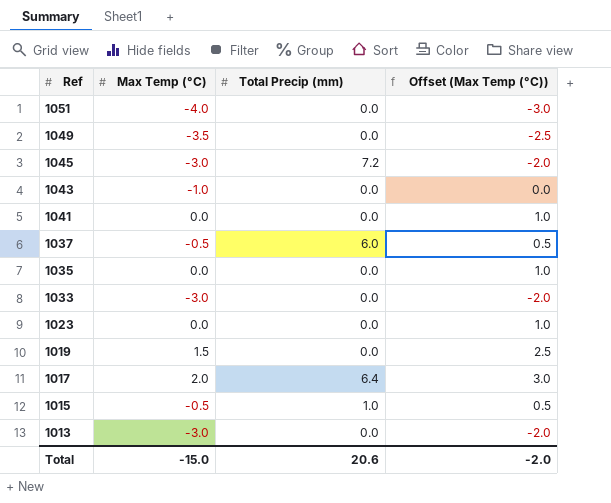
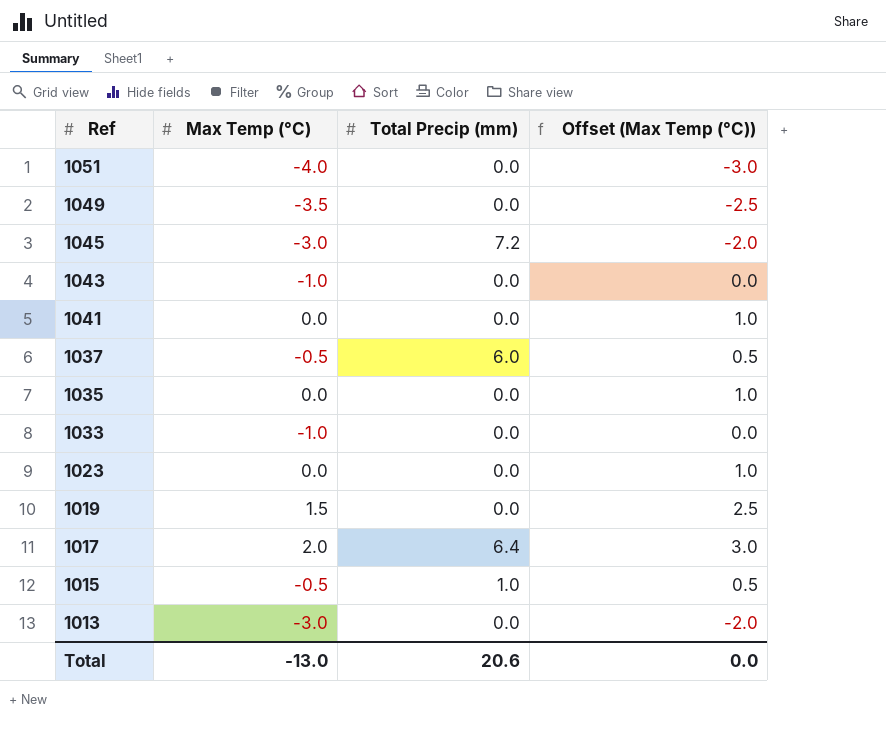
1033 | Max Temp (°C): -3.0 -> -1.0
1033 | Offset (Max Temp (°C)): -2.0 -> 0.0
Total | Max Temp (°C): -15.0 -> -13.0
Total | Offset (Max Temp (°C)): -2.0 -> 0.0

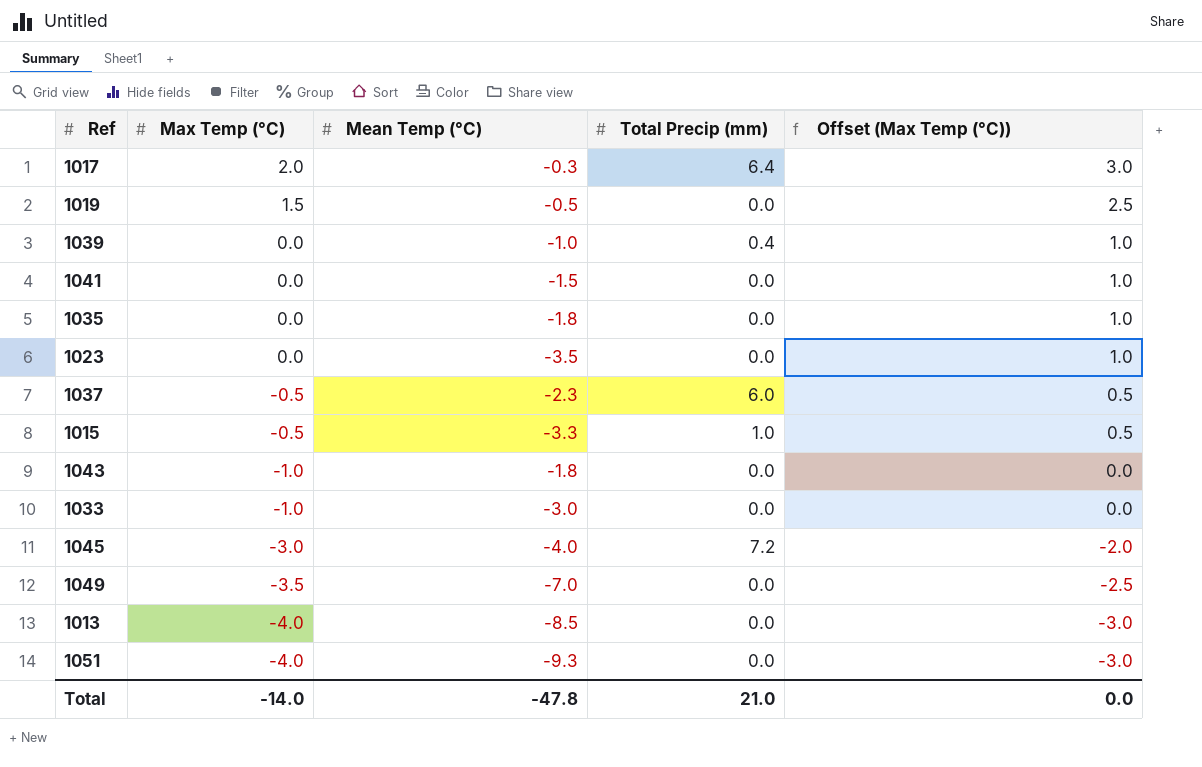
row order: Ref descending -> Max Temp (°C) descending
column Mean Temp (°C) | position: none -> 3
row 1039: none -> 0.0 | -1.0 | 0.4 | 1.0
1013 | Max Temp (°C): -3.0 -> -4.0
1013 | Offset (Max Temp (°C)): -2.0 -> -3.0
Total | Max Temp (°C): -13.0 -> -14.0
Total | Total Precip (mm): 20.6 -> 21.0

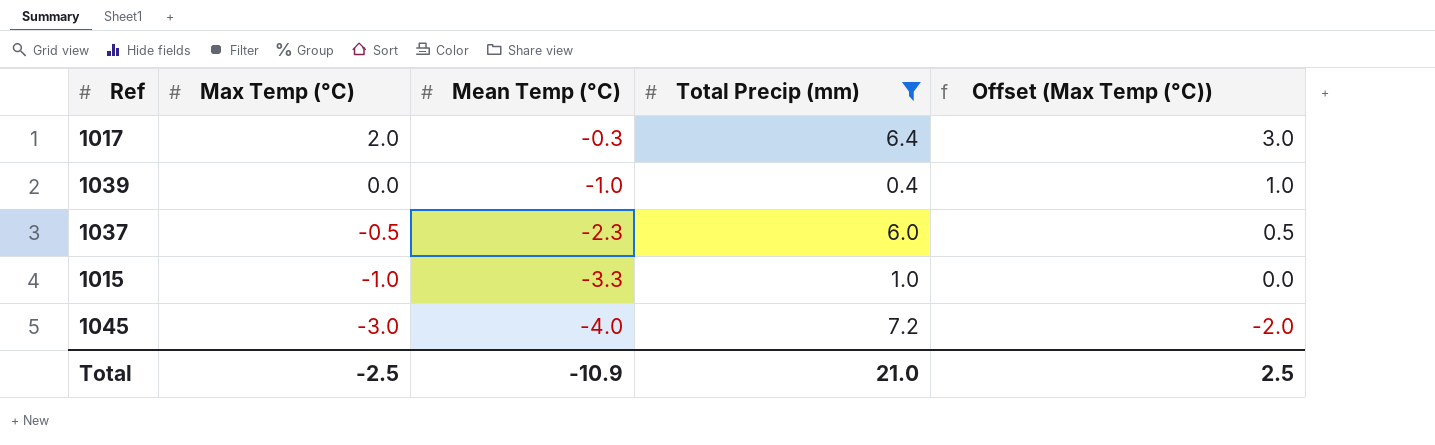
filter: none -> Total Precip (mm) != 0.0
1015 | Max Temp (°C): -0.5 -> -1.0
1015 | Offset (Max Temp (°C)): 0.5 -> 0.0
Total | Max Temp (°C): -14.0 -> -2.5
Total | Mean Temp (°C): -47.8 -> -10.9
Total | Offset (Max Temp (°C)): 0.0 -> 2.5

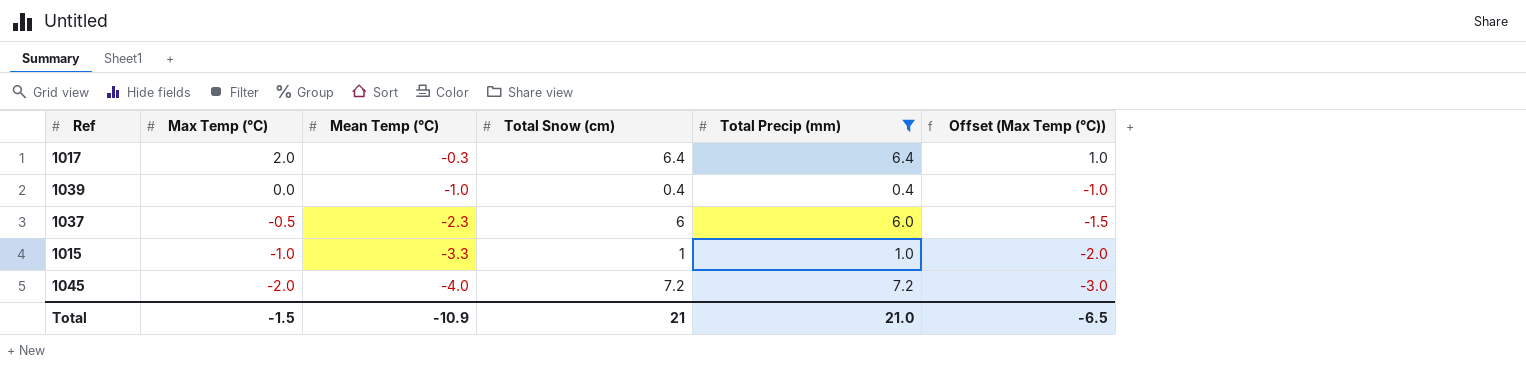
column Total Snow (cm) | position: none -> 4
column Offset (Max Temp (°C)) | formula: [Max Temp (°C)] + 1 -> [Max Temp (°C)] - 1
1045 | Max Temp (°C): -3.0 -> -2.0
Total | Max Temp (°C): -2.5 -> -1.5
Total | Offset (Max Temp (°C)): 2.5 -> -6.5

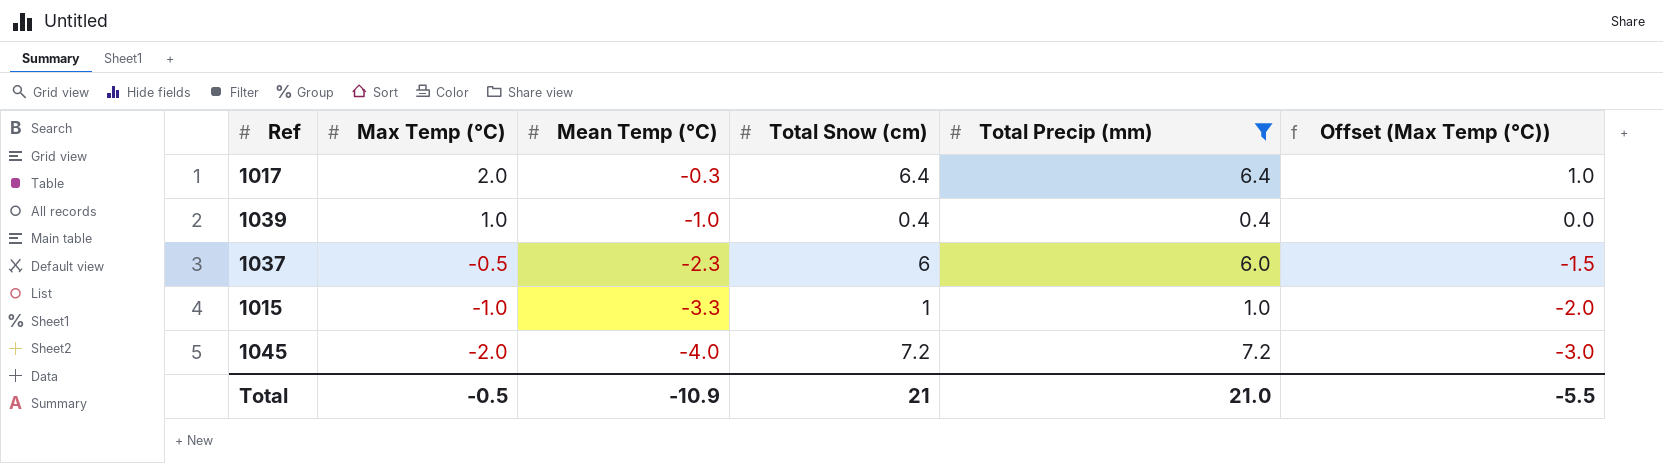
1039 | Max Temp (°C): 0.0 -> 1.0
1039 | Offset (Max Temp (°C)): -1.0 -> 0.0
Total | Max Temp (°C): -1.5 -> -0.5
Total | Offset (Max Temp (°C)): -6.5 -> -5.5

